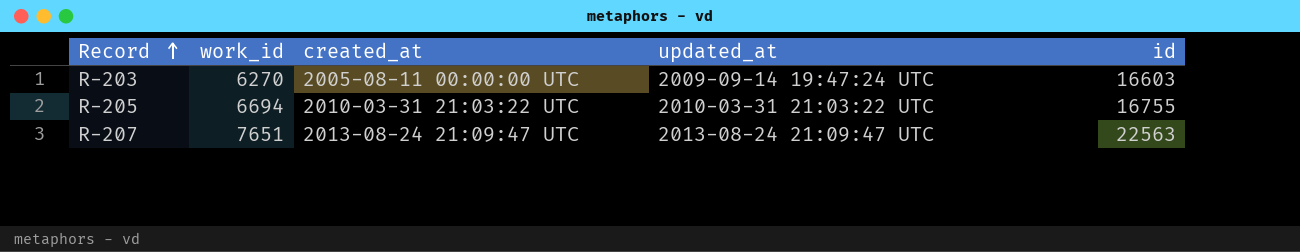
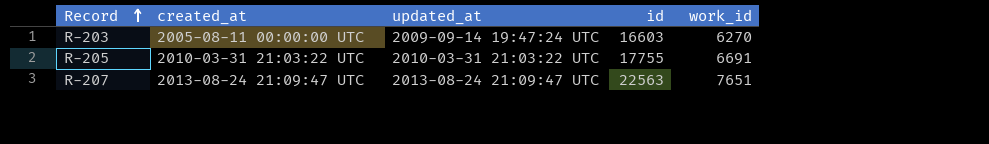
column work_id | position: 2 -> 5
R-205 | id: 16755 -> 17755
R-205 | work_id: 6694 -> 6691

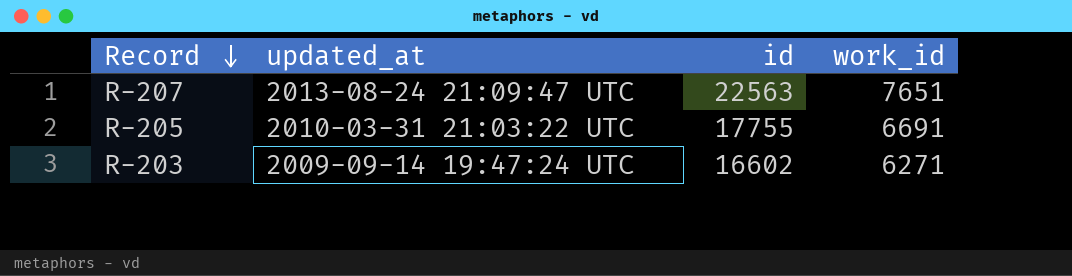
row order: Record ascending -> Record descending
column created_at | position: 2 -> none
R-203 | id: 16603 -> 16602
R-203 | work_id: 6270 -> 6271

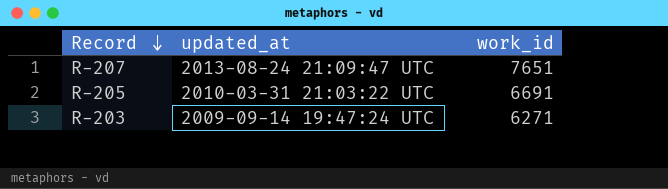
column id | position: 3 -> none

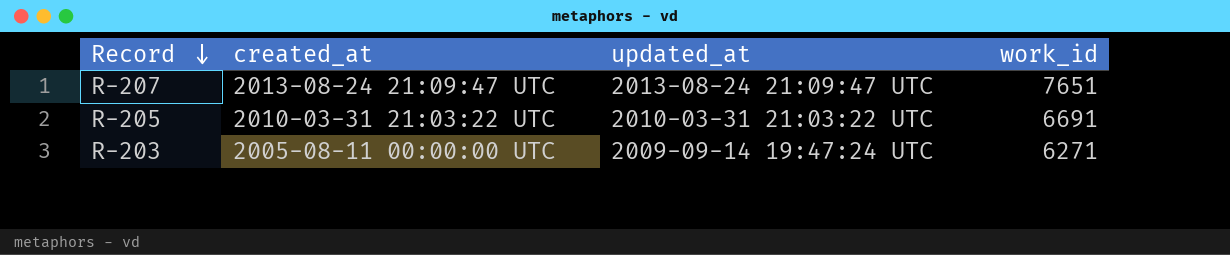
column created_at | position: none -> 2

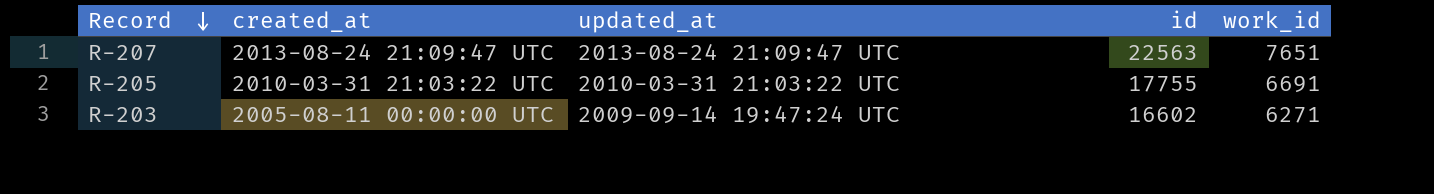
column id | position: none -> 4

